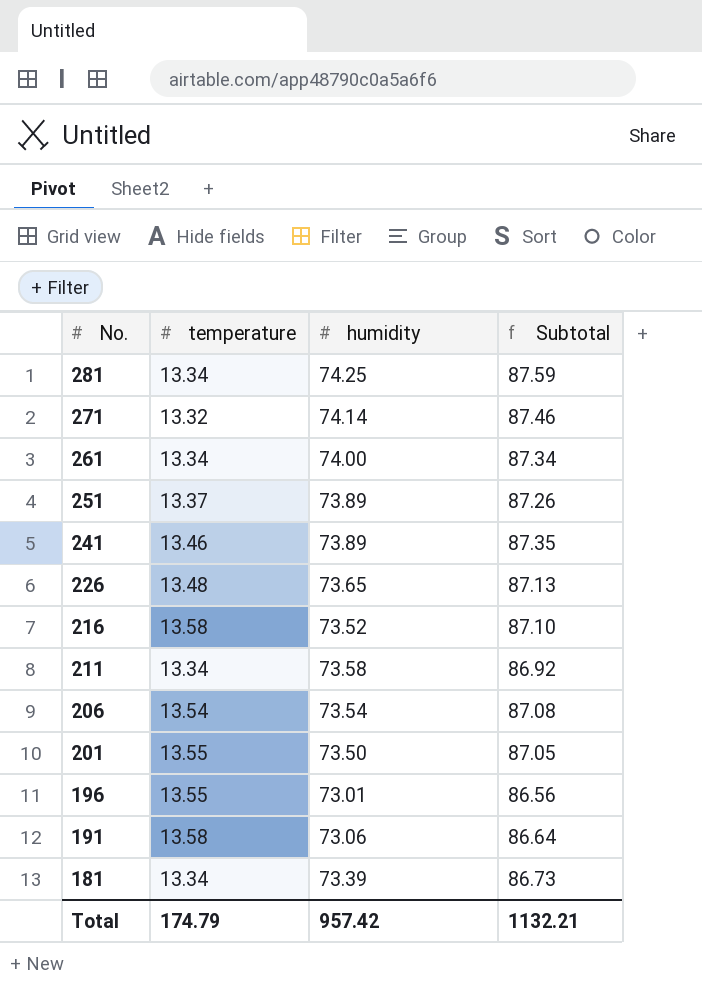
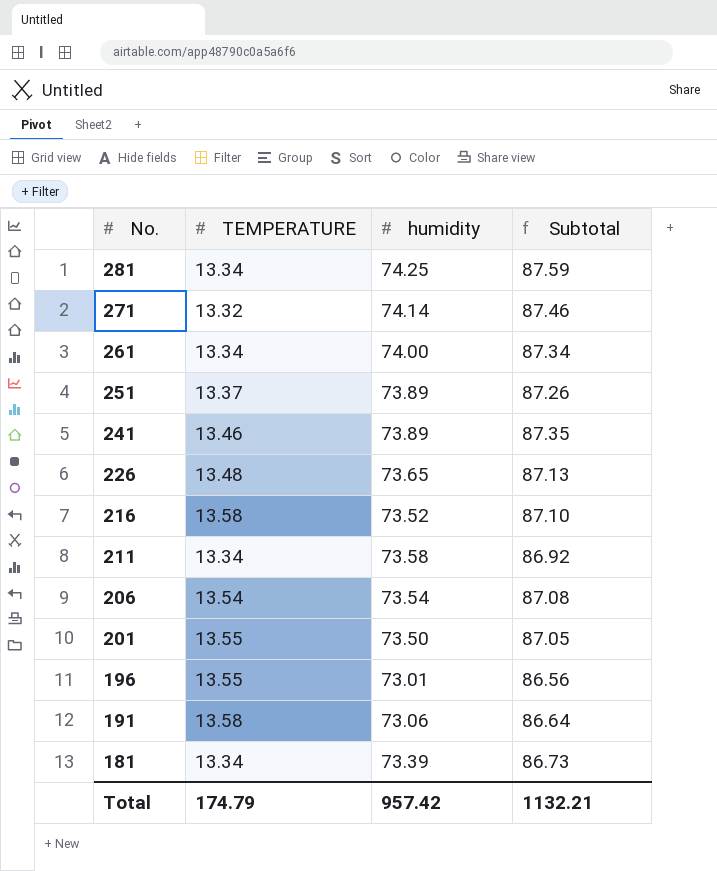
column name: temperature -> TEMPERATURE

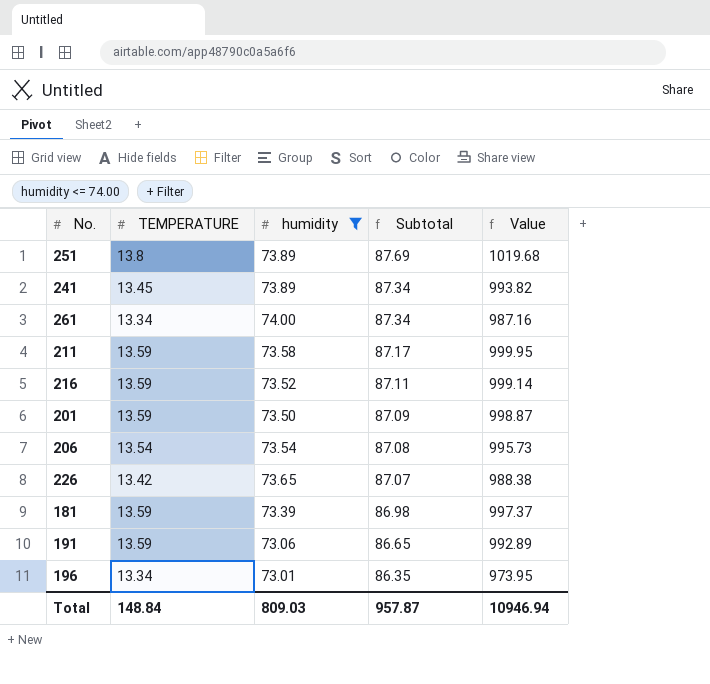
filter: none -> humidity <= 74.00
row order: No. descending -> Subtotal descending
column Value | formula: none -> [TEMPERATURE] * [humidity]
251 | TEMPERATURE: 13.37 -> 13.8
251 | Subtotal: 87.26 -> 87.69
241 | TEMPERATURE: 13.46 -> 13.45
241 | Subtotal: 87.35 -> 87.34
211 | TEMPERATURE: 13.34 -> 13.59
211 | Subtotal: 86.92 -> 87.17
216 | TEMPERATURE: 13.58 -> 13.59
216 | Subtotal: 87.10 -> 87.11
201 | TEMPERATURE: 13.55 -> 13.59
201 | Subtotal: 87.05 -> 87.09
226 | TEMPERATURE: 13.48 -> 13.42
226 | Subtotal: 87.13 -> 87.07
181 | TEMPERATURE: 13.34 -> 13.59
181 | Subtotal: 86.73 -> 86.98
191 | TEMPERATURE: 13.58 -> 13.59
191 | Subtotal: 86.64 -> 86.65
196 | TEMPERATURE: 13.55 -> 13.34
196 | Subtotal: 86.56 -> 86.35
Total | TEMPERATURE: 174.79 -> 148.84
Total | humidity: 957.42 -> 809.03
Total | Subtotal: 1132.21 -> 957.87

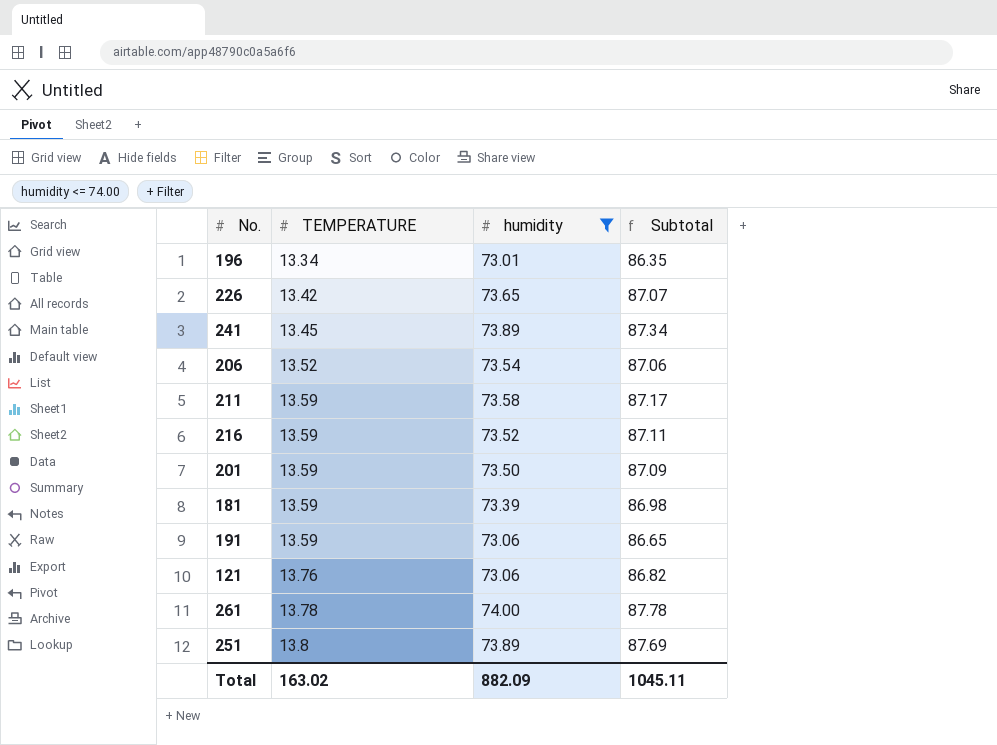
row order: Subtotal descending -> TEMPERATURE ascending
column Value | formula: [TEMPERATURE] * [humidity] -> none
206 | TEMPERATURE: 13.54 -> 13.52
206 | Subtotal: 87.08 -> 87.06
row 121: none -> 13.76 | 73.06 | 86.82
261 | TEMPERATURE: 13.34 -> 13.78
261 | Subtotal: 87.34 -> 87.78
Total | TEMPERATURE: 148.84 -> 163.02
Total | humidity: 809.03 -> 882.09
Total | Subtotal: 957.87 -> 1045.11

